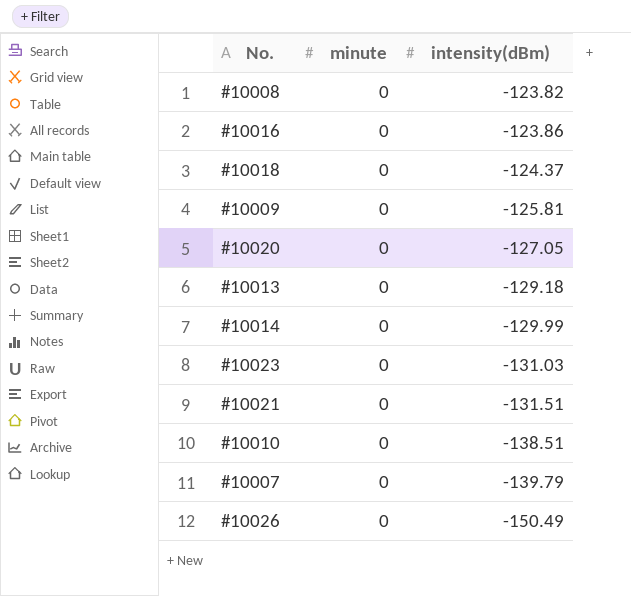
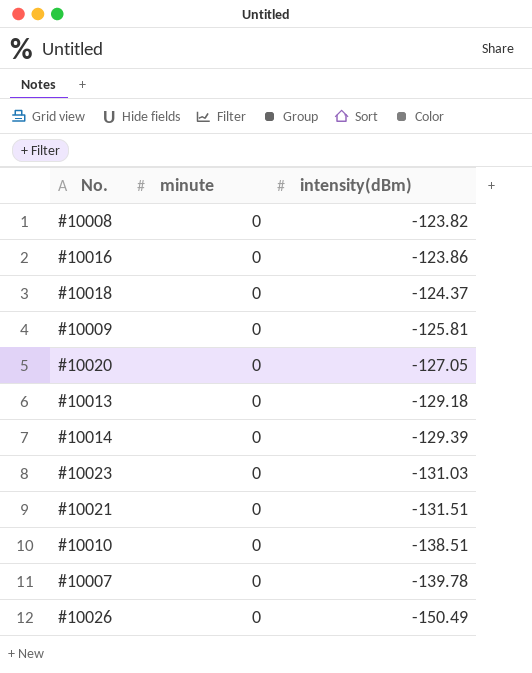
#10014 | intensity(dBm): -129.99 -> -129.39
#10007 | intensity(dBm): -139.79 -> -139.78

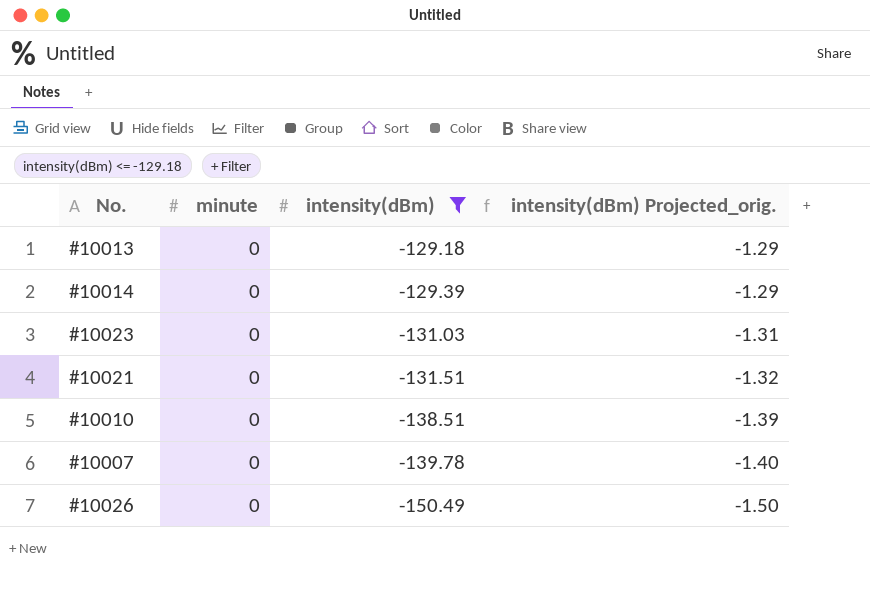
filter: none -> intensity(dBm) <= -129.18
column intensity(dBm) Projected_orig. | formula: none -> [intensity(dBm)] * 0.01

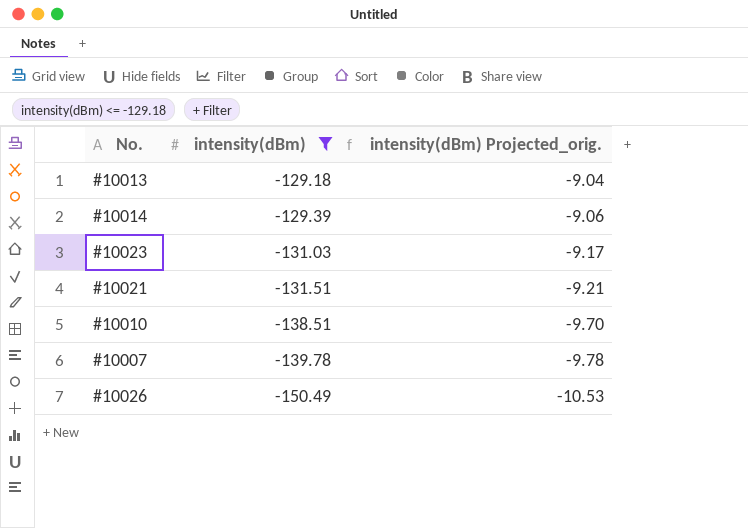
column minute | position: 2 -> none
column intensity(dBm) Projected_orig. | formula: [intensity(dBm)] * 0.01 -> [intensity(dBm)] * 0.07

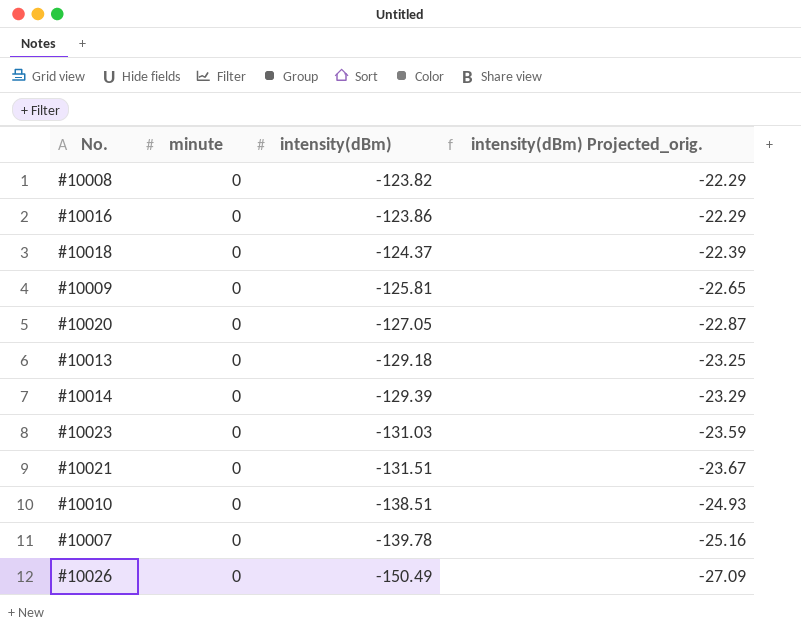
filter: intensity(dBm) <= -129.18 -> none
column minute | position: none -> 2
column intensity(dBm) Projected_orig. | formula: [intensity(dBm)] * 0.07 -> [intensity(dBm)] * 0.18

